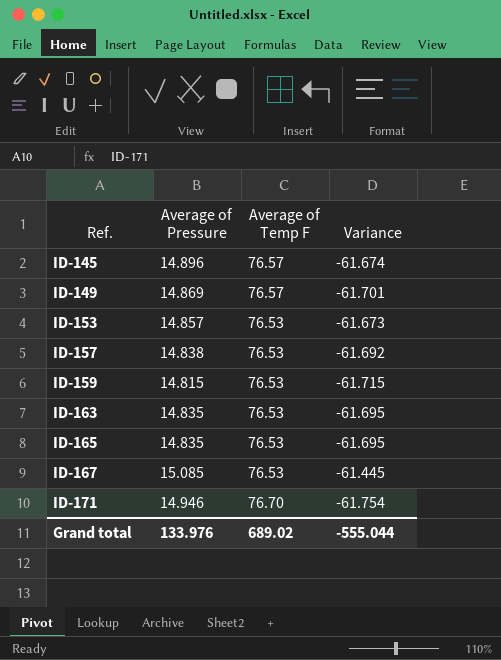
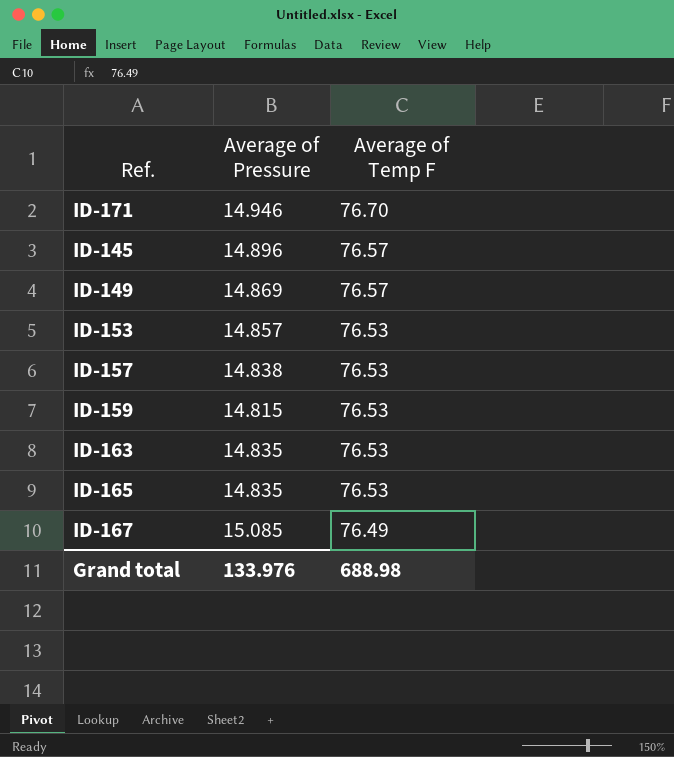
row order: Ref. ascending -> Average of Temp F descending
column Variance | formula: [Average of Pressure] - [Average of Temp F] -> none
ID-167 | Average of Temp F: 76.53 -> 76.49
Grand total | Average of Temp F: 689.02 -> 688.98

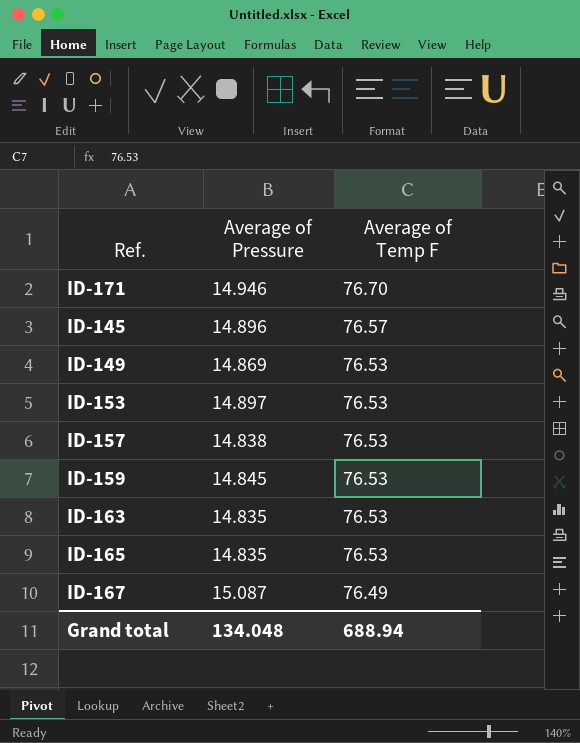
ID-149 | Average of Temp F: 76.57 -> 76.53
ID-153 | Average of Pressure: 14.857 -> 14.897
ID-159 | Average of Pressure: 14.815 -> 14.845
ID-167 | Average of Pressure: 15.085 -> 15.087
Grand total | Average of Pressure: 133.976 -> 134.048
Grand total | Average of Temp F: 688.98 -> 688.94

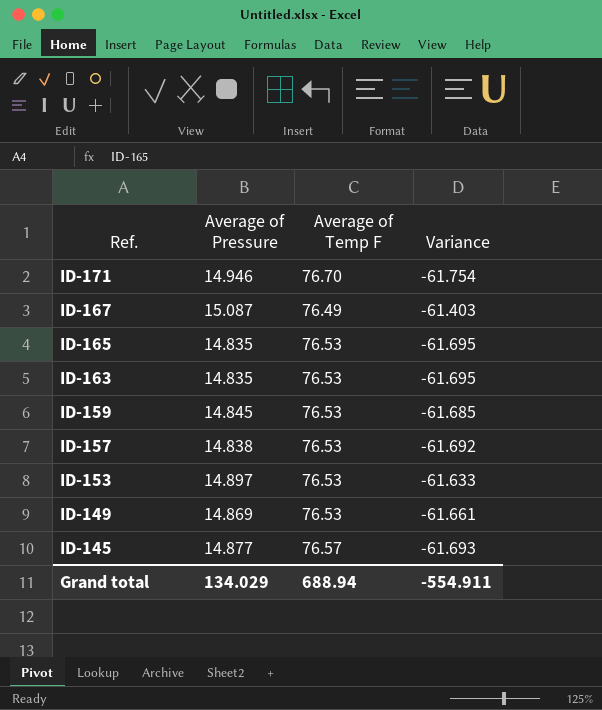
row order: Average of Temp F descending -> Ref. descending
column Variance | formula: none -> [Average of Pressure] - [Average of Temp F]
ID-145 | Average of Pressure: 14.896 -> 14.877
Grand total | Average of Pressure: 134.048 -> 134.029

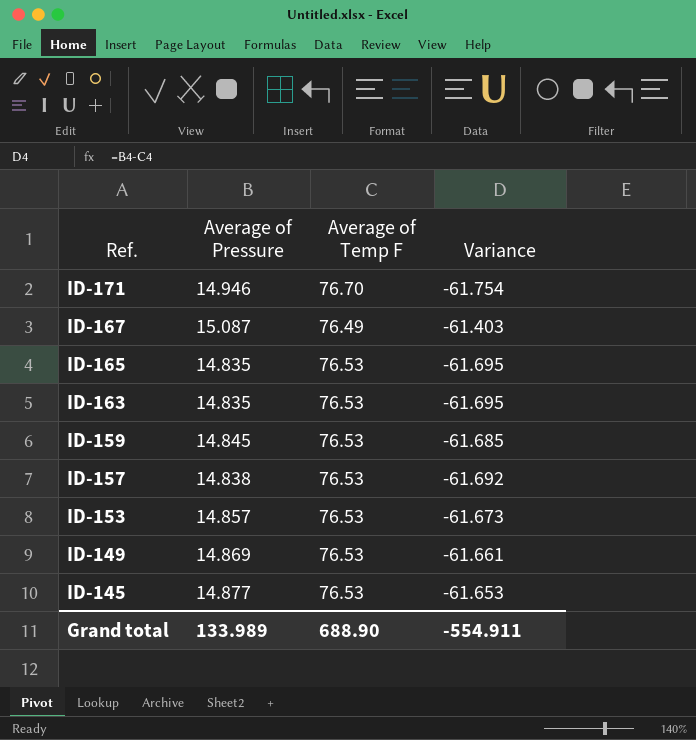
ID-153 | Average of Pressure: 14.897 -> 14.857
ID-153 | Variance: -61.633 -> -61.673
ID-145 | Average of Temp F: 76.57 -> 76.53
ID-145 | Variance: -61.693 -> -61.653
Grand total | Average of Pressure: 134.029 -> 133.989
Grand total | Average of Temp F: 688.94 -> 688.90

